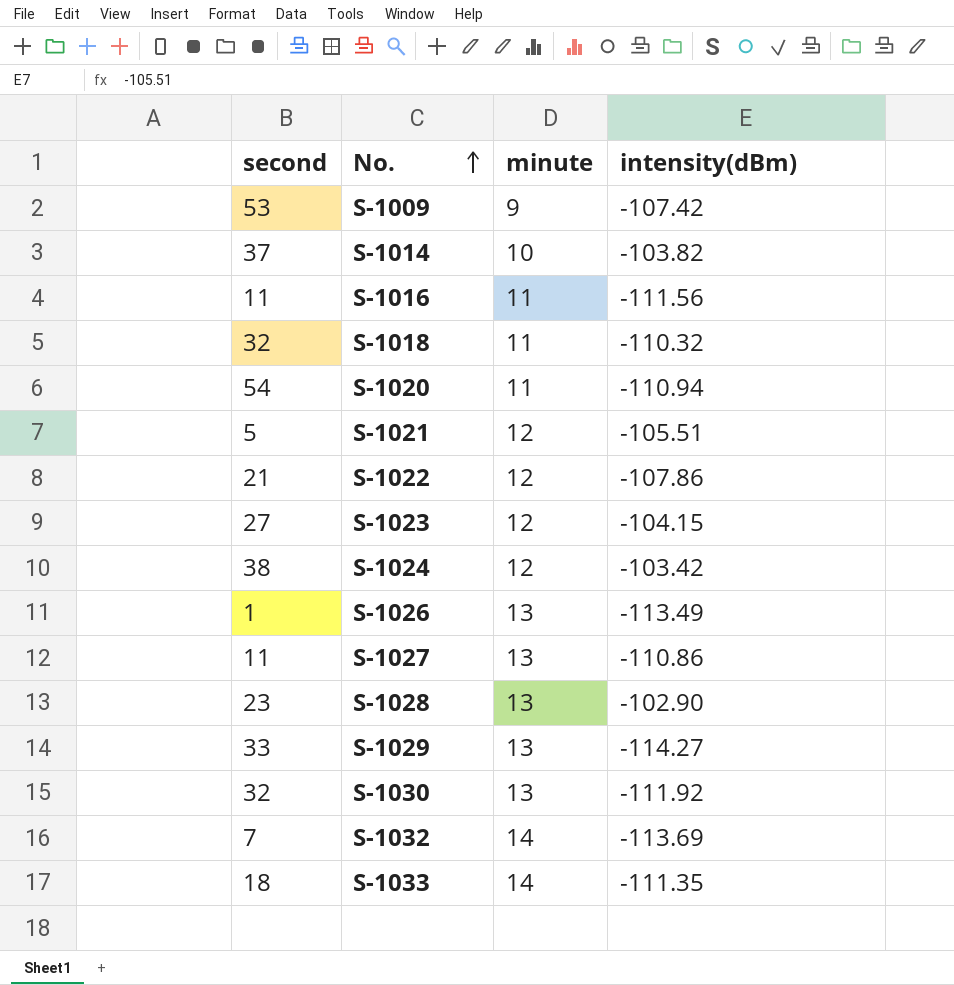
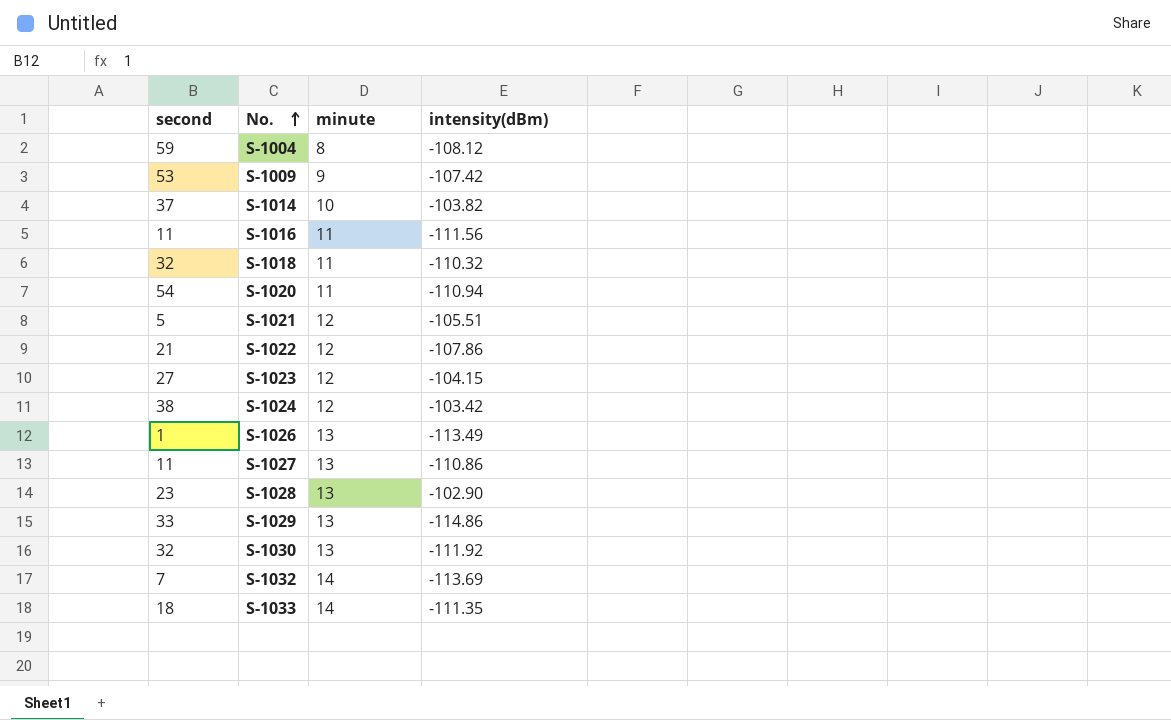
row S-1004: none -> 59 | 8 | -108.12
S-1029 | intensity(dBm): -114.27 -> -114.86

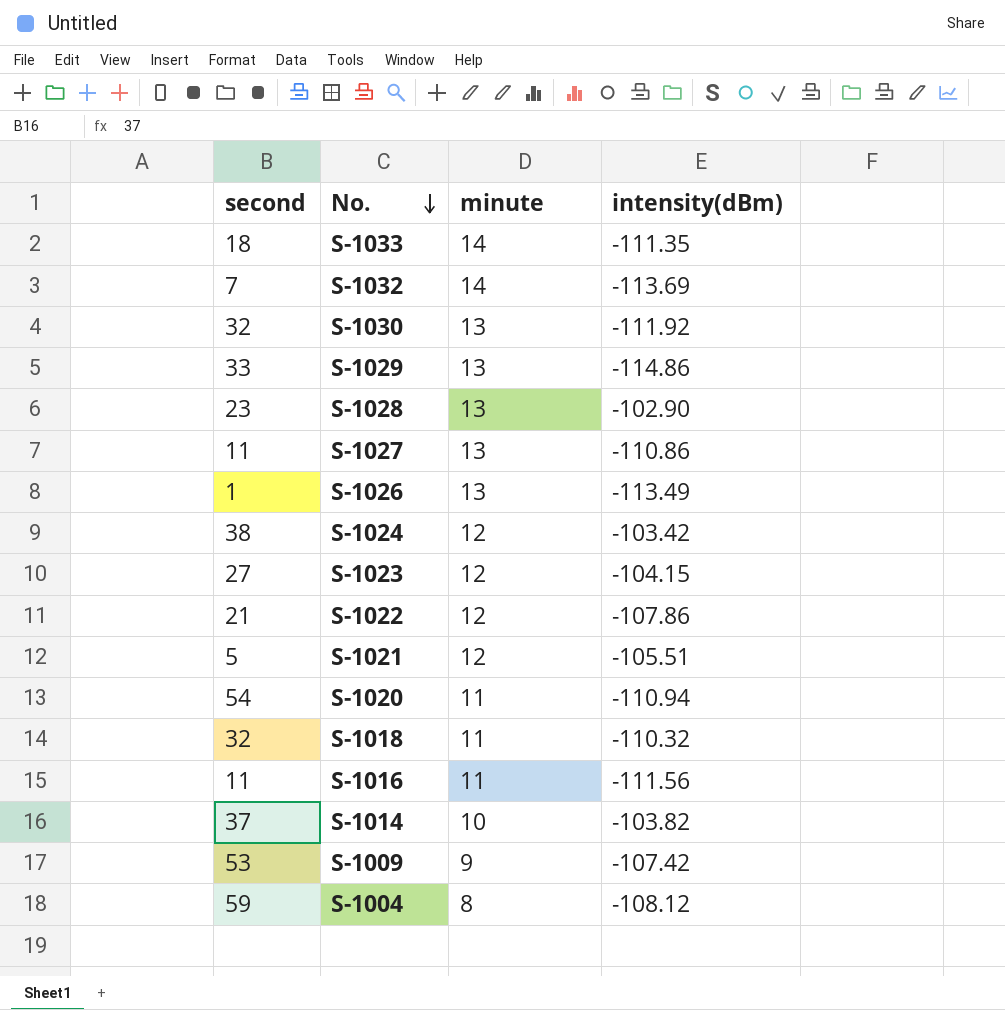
row order: No. ascending -> No. descending

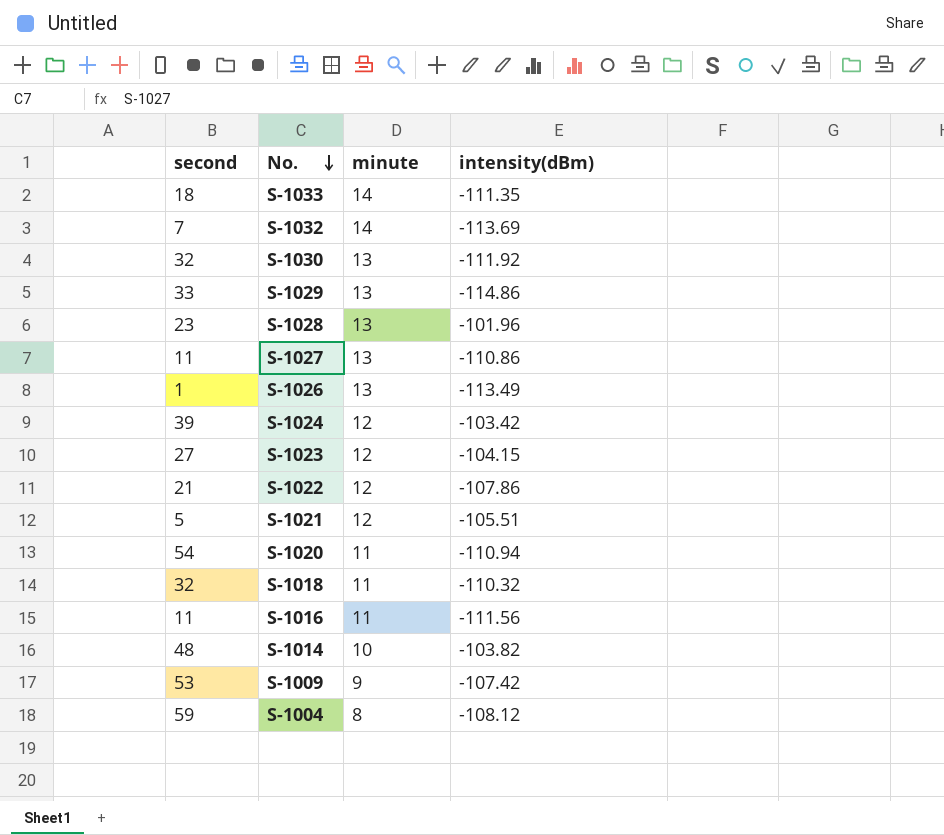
S-1028 | intensity(dBm): -102.90 -> -101.96
S-1024 | second: 38 -> 39
S-1014 | second: 37 -> 48

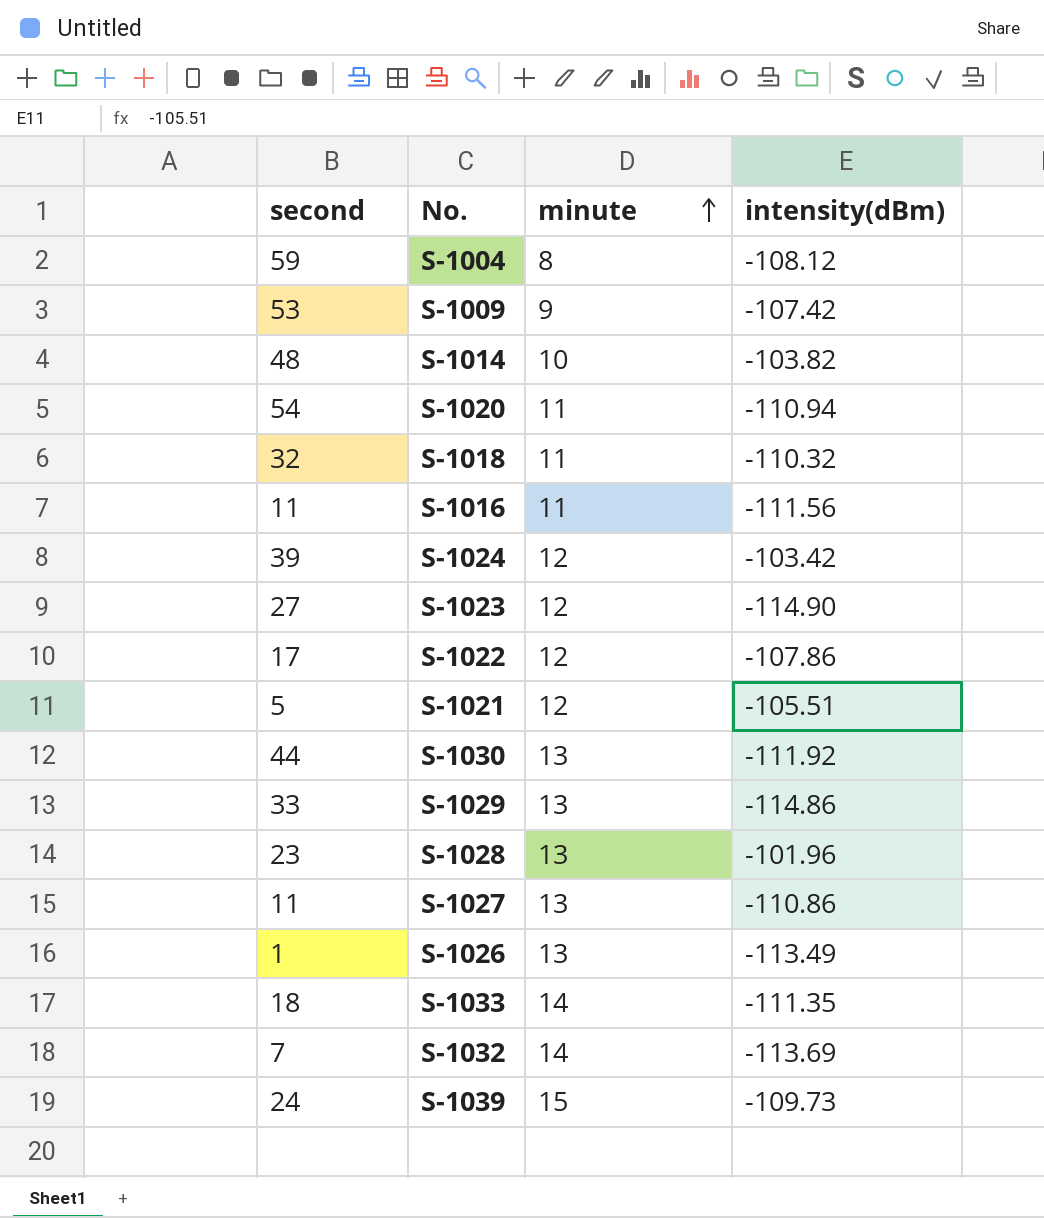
row order: No. descending -> minute ascending
S-1023 | intensity(dBm): -104.15 -> -114.90
S-1022 | second: 21 -> 17
S-1030 | second: 32 -> 44
row S-1039: none -> 24 | 15 | -109.73

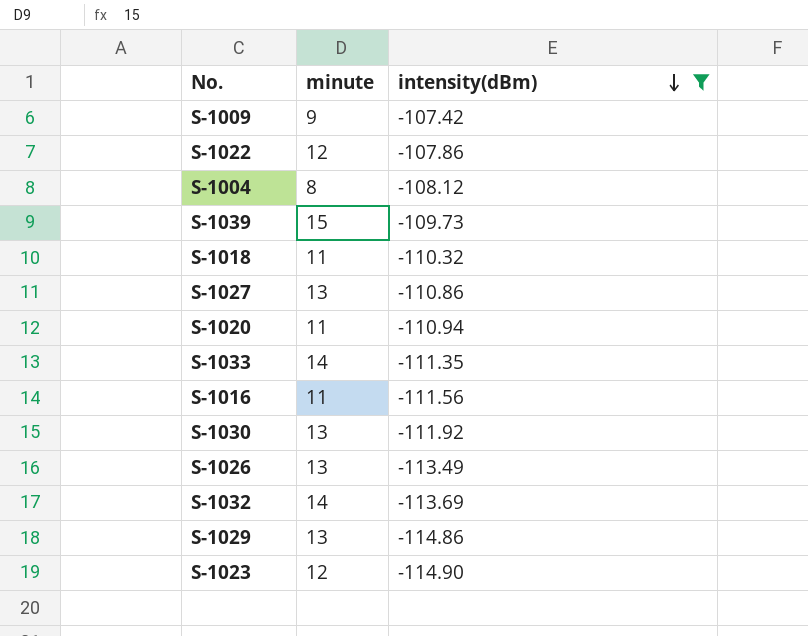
filter: none -> intensity(dBm) <= -107.42
row order: minute ascending -> intensity(dBm) descending
column second | position: 1 -> none

